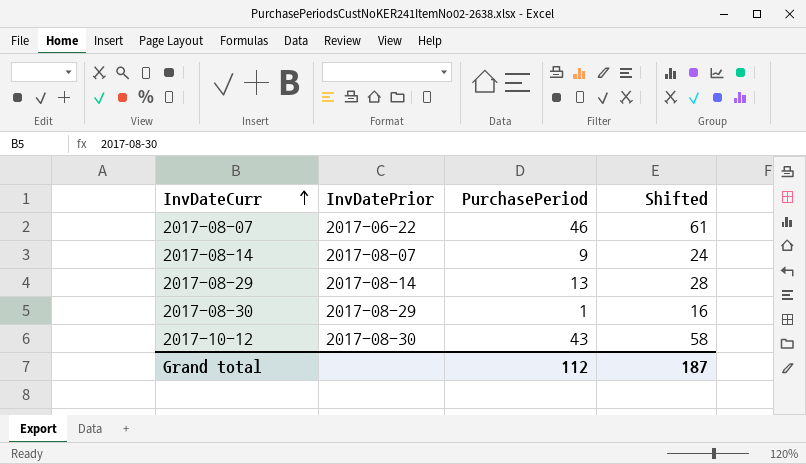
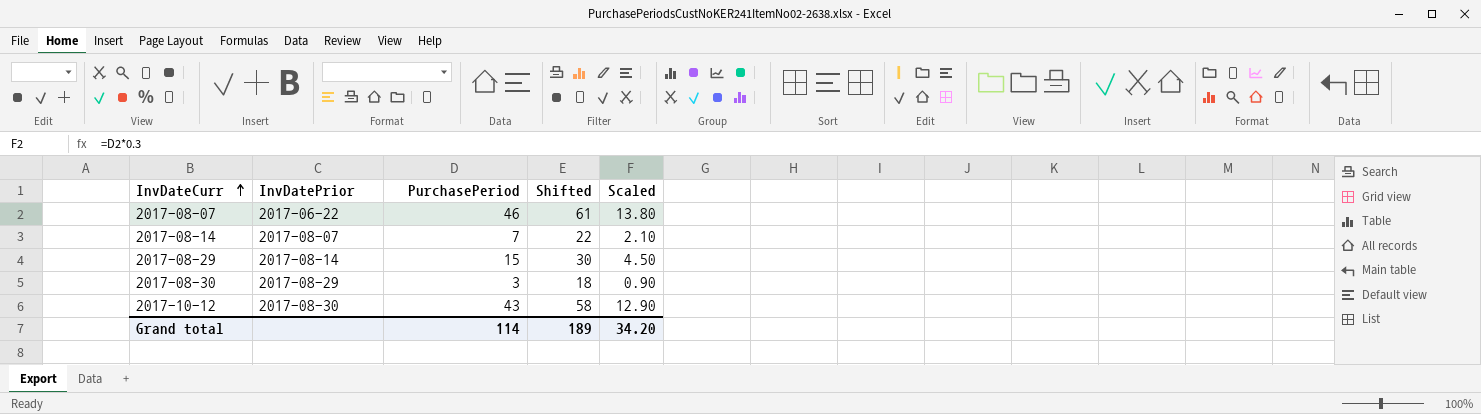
column Scaled | formula: none -> [PurchasePeriod] * 0.3
2017-08-14 | PurchasePeriod: 9 -> 7
2017-08-14 | Shifted: 24 -> 22
2017-08-29 | PurchasePeriod: 13 -> 15
2017-08-29 | Shifted: 28 -> 30
2017-08-30 | PurchasePeriod: 1 -> 3
2017-08-30 | Shifted: 16 -> 18
Grand total | PurchasePeriod: 112 -> 114
Grand total | Shifted: 187 -> 189

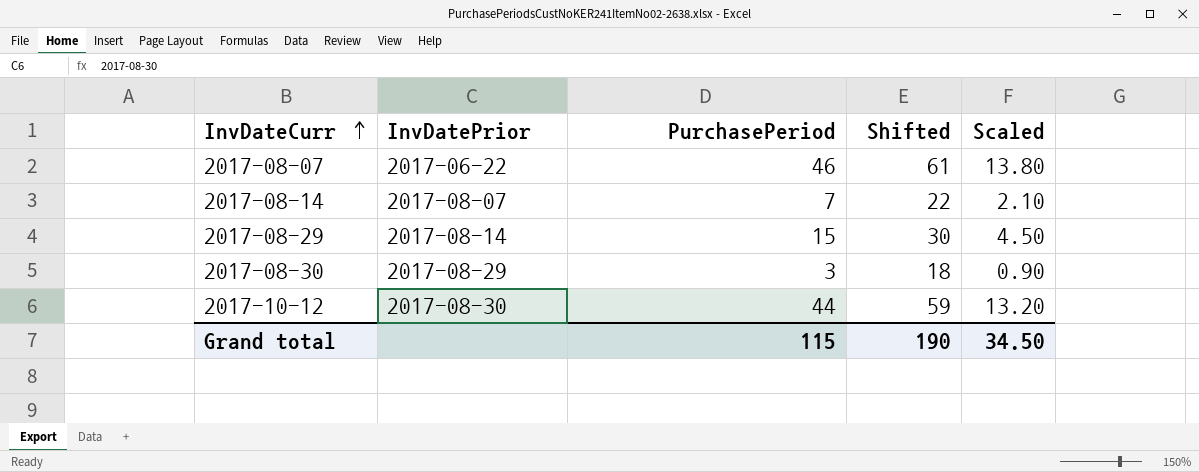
2017-10-12 | PurchasePeriod: 43 -> 44
2017-10-12 | Shifted: 58 -> 59
2017-10-12 | Scaled: 12.90 -> 13.20
Grand total | PurchasePeriod: 114 -> 115
Grand total | Shifted: 189 -> 190
Grand total | Scaled: 34.20 -> 34.50

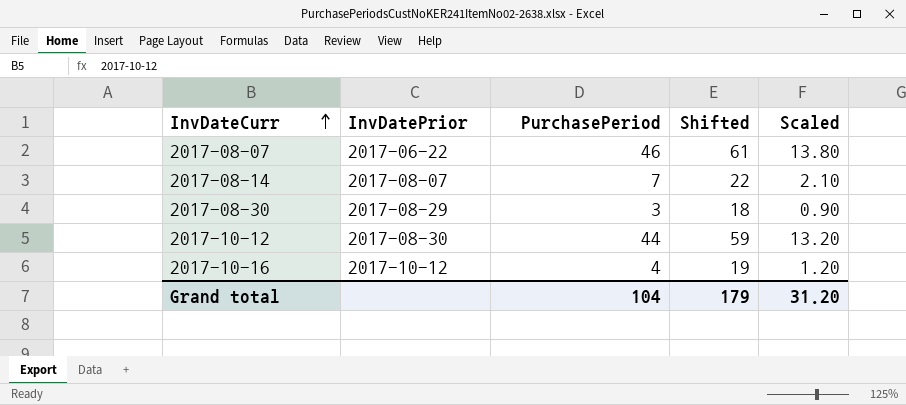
row 2017-08-29: 2017-08-14 | 15 | 30 | 4.50 -> none
row 2017-10-16: none -> 2017-10-12 | 4 | 19 | 1.20
Grand total | PurchasePeriod: 115 -> 104
Grand total | Shifted: 190 -> 179
Grand total | Scaled: 34.50 -> 31.20

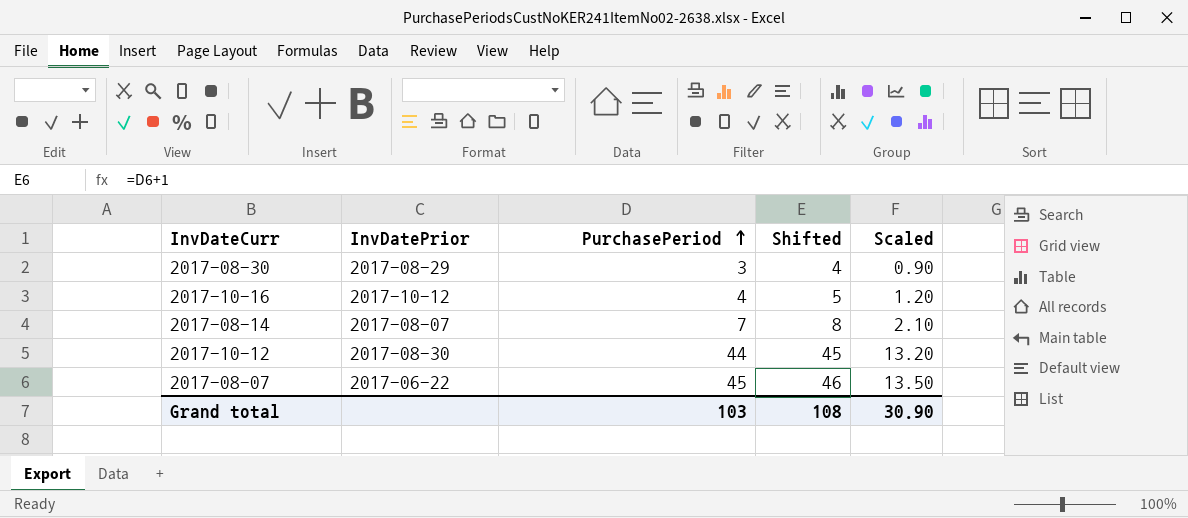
row order: InvDateCurr ascending -> PurchasePeriod ascending
column Shifted | formula: [PurchasePeriod] + 15 -> [PurchasePeriod] + 1
2017-08-07 | PurchasePeriod: 46 -> 45
2017-08-07 | Scaled: 13.80 -> 13.50
Grand total | PurchasePeriod: 104 -> 103
Grand total | Shifted: 179 -> 108
Grand total | Scaled: 31.20 -> 30.90

